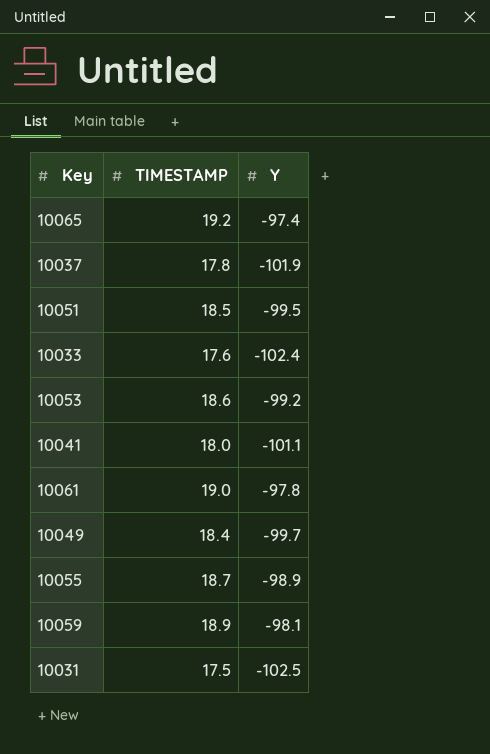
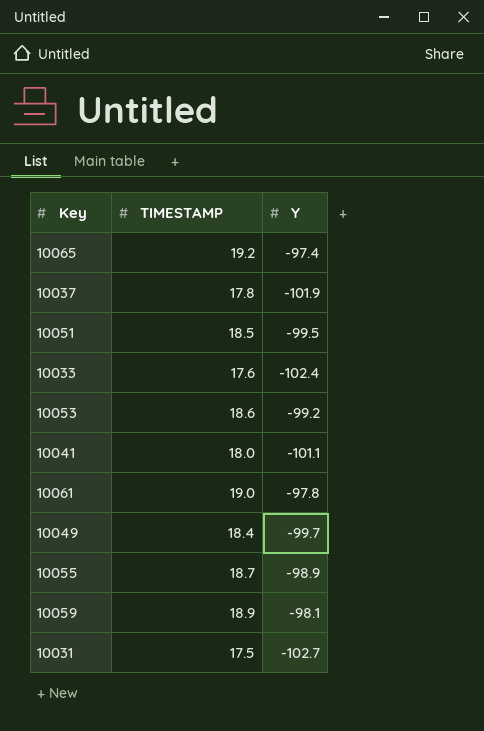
10031 | Y: -102.5 -> -102.7

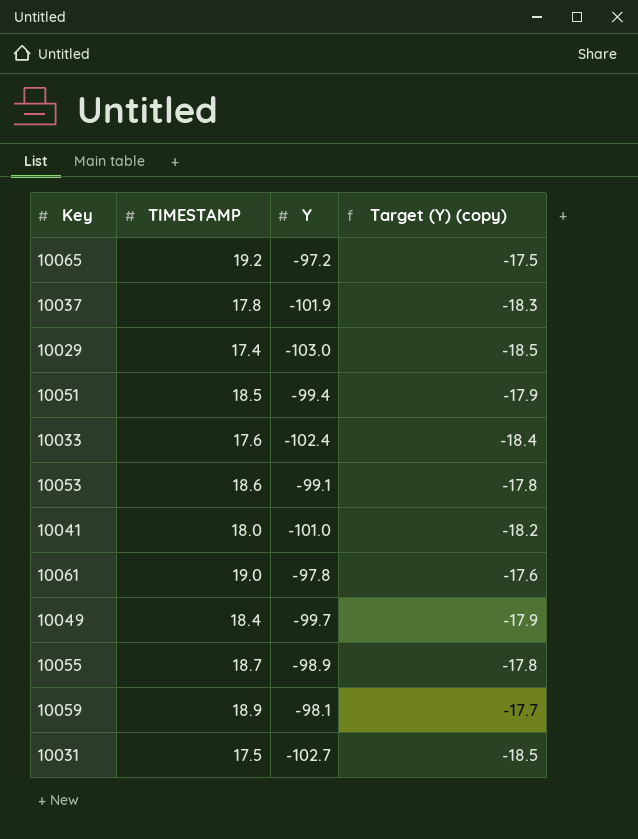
column Target (Y) (copy) | formula: none -> [Y] * 0.18
10065 | Y: -97.4 -> -97.2
row 10029: none -> 17.4 | -103.0 | -18.5
10051 | Y: -99.5 -> -99.4
10053 | Y: -99.2 -> -99.1
10041 | Y: -101.1 -> -101.0

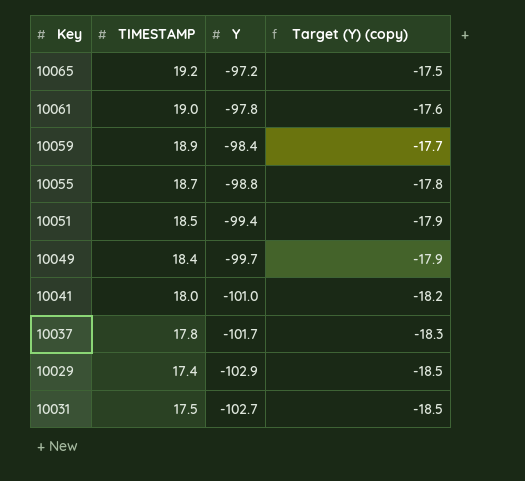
row order: none -> Target (Y) (copy) descending
row 10033: 17.6 | -102.4 | -18.4 -> none
row 10053: 18.6 | -99.1 | -17.8 -> none
10059 | Y: -98.1 -> -98.4
10055 | Y: -98.9 -> -98.8
10037 | Y: -101.9 -> -101.7
10029 | Y: -103.0 -> -102.9

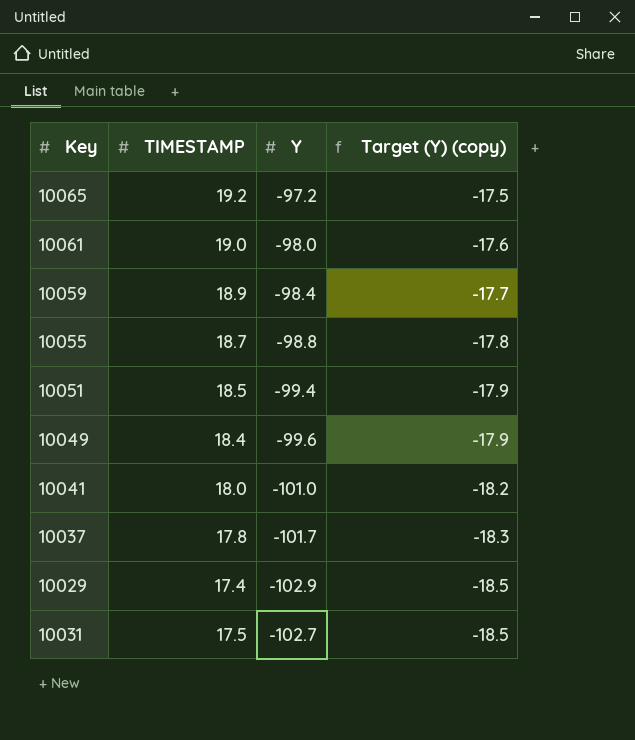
10061 | Y: -97.8 -> -98.0
10049 | Y: -99.7 -> -99.6

